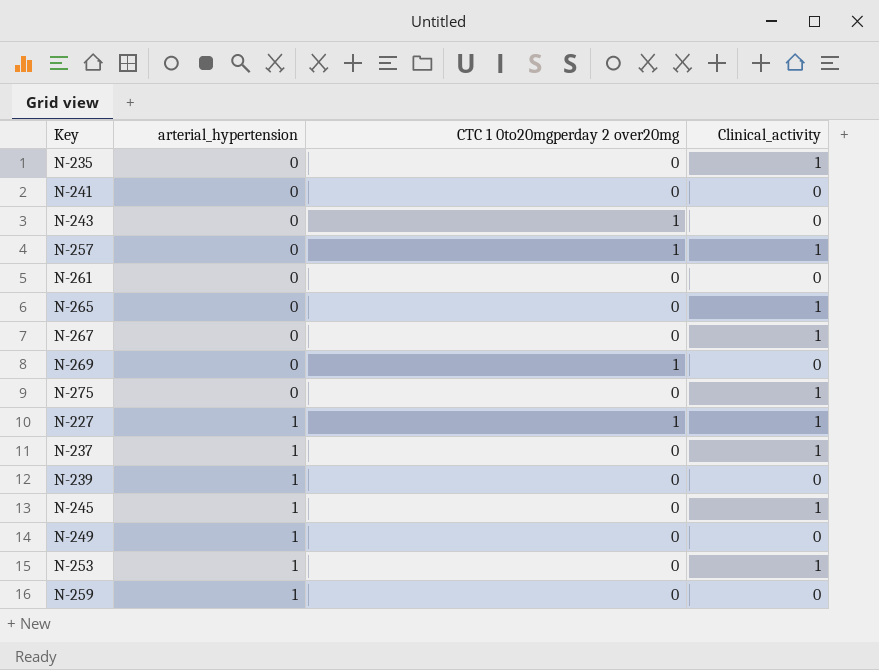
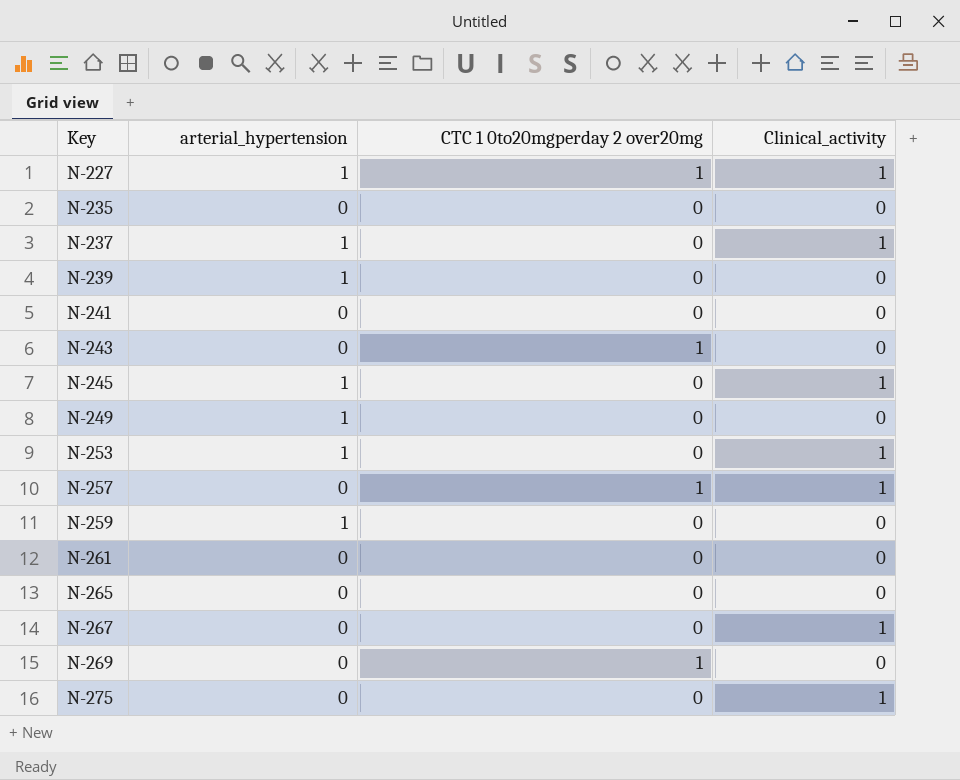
row order: arterial_hypertension ascending -> Key ascending
N-235 | Clinical_activity: 1 -> 0
N-265 | Clinical_activity: 1 -> 0

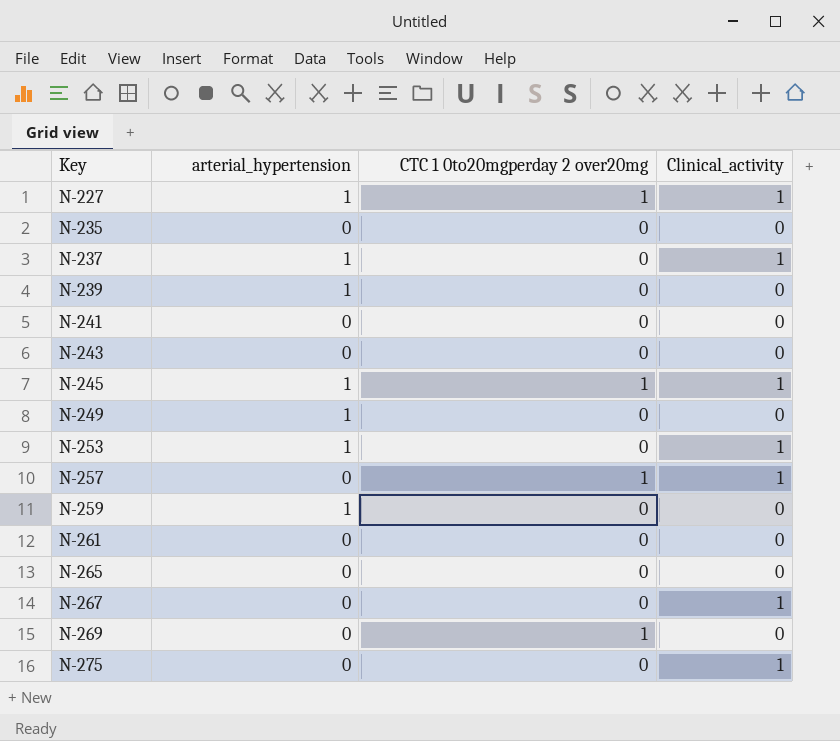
N-243 | CTC 1 0to20mgperday 2 over20mg: 1 -> 0
N-245 | CTC 1 0to20mgperday 2 over20mg: 0 -> 1

